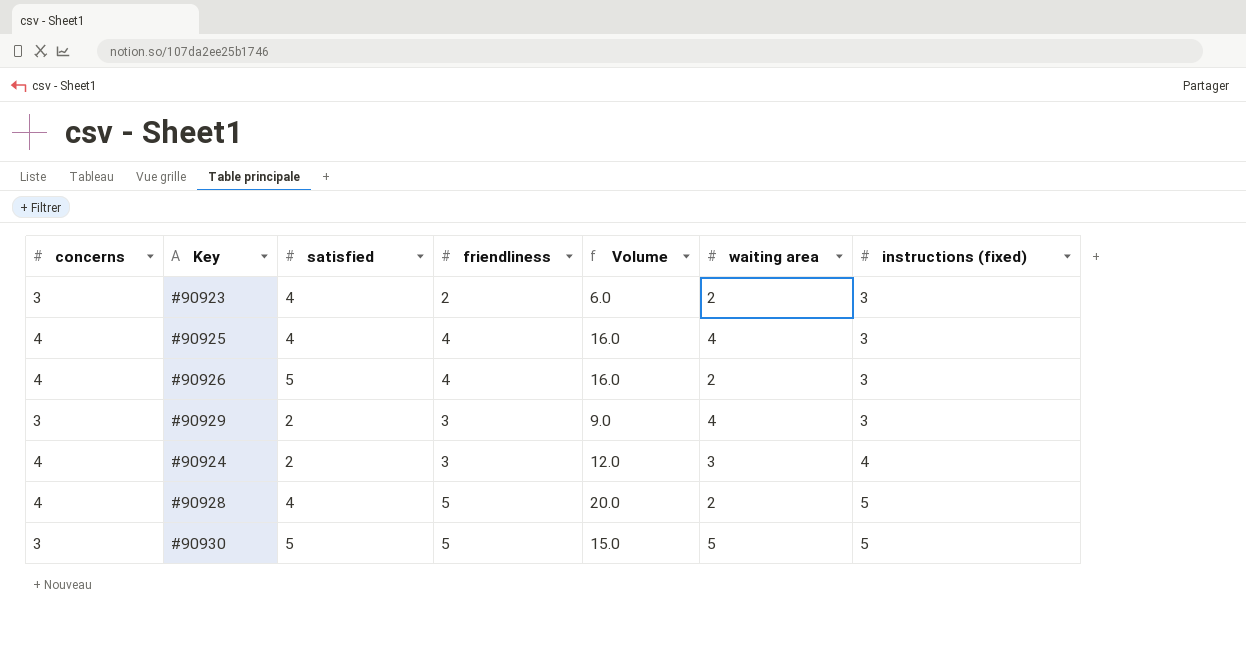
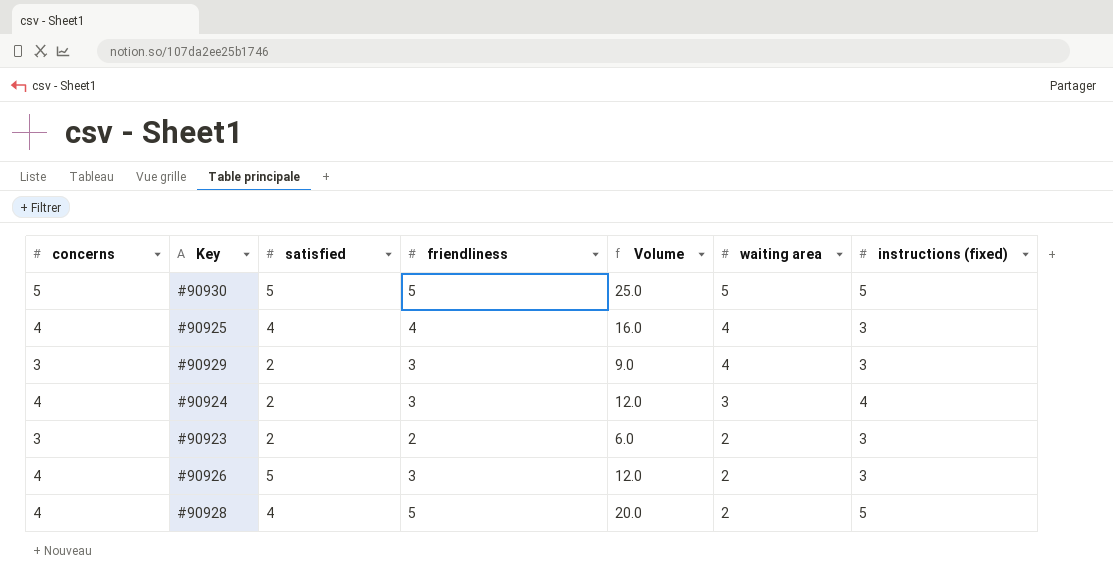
row order: instructions (fixed) ascending -> waiting area descending
#90930 | concerns: 3 -> 5
#90930 | Volume: 15.0 -> 25.0
#90923 | satisfied: 4 -> 2
#90926 | friendliness: 4 -> 3
#90926 | Volume: 16.0 -> 12.0

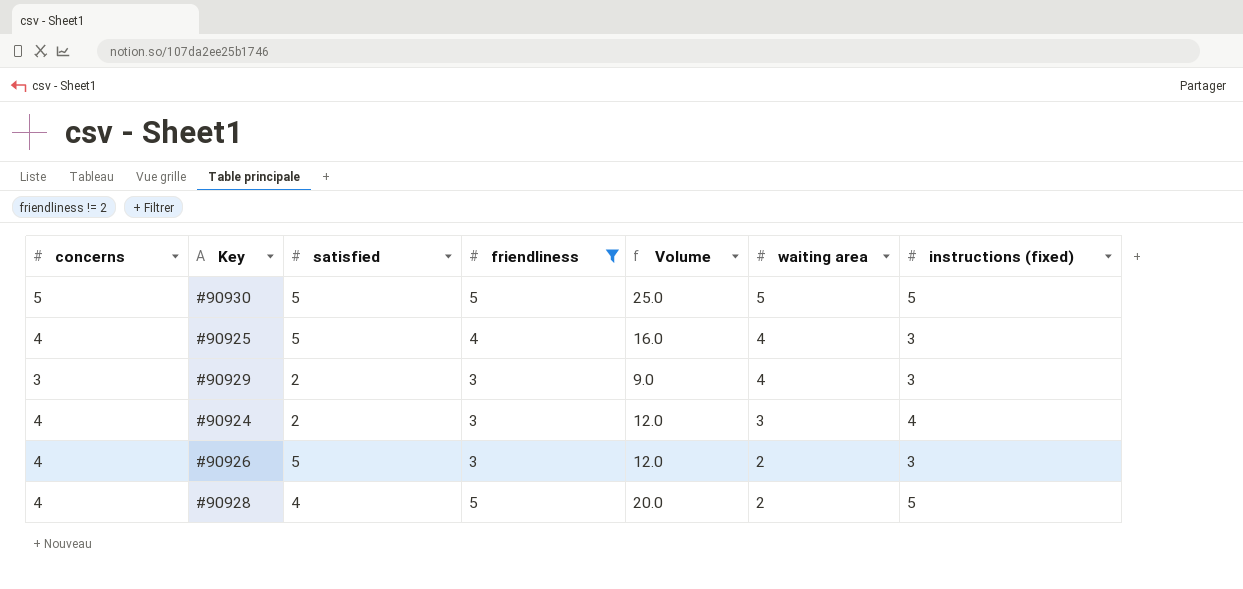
filter: none -> friendliness != 2
#90925 | satisfied: 4 -> 5

